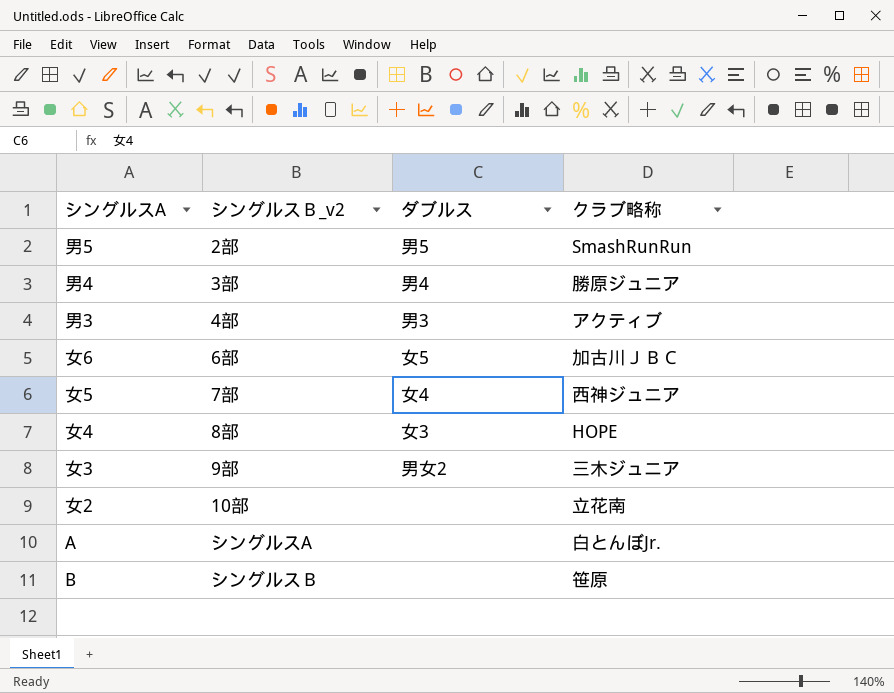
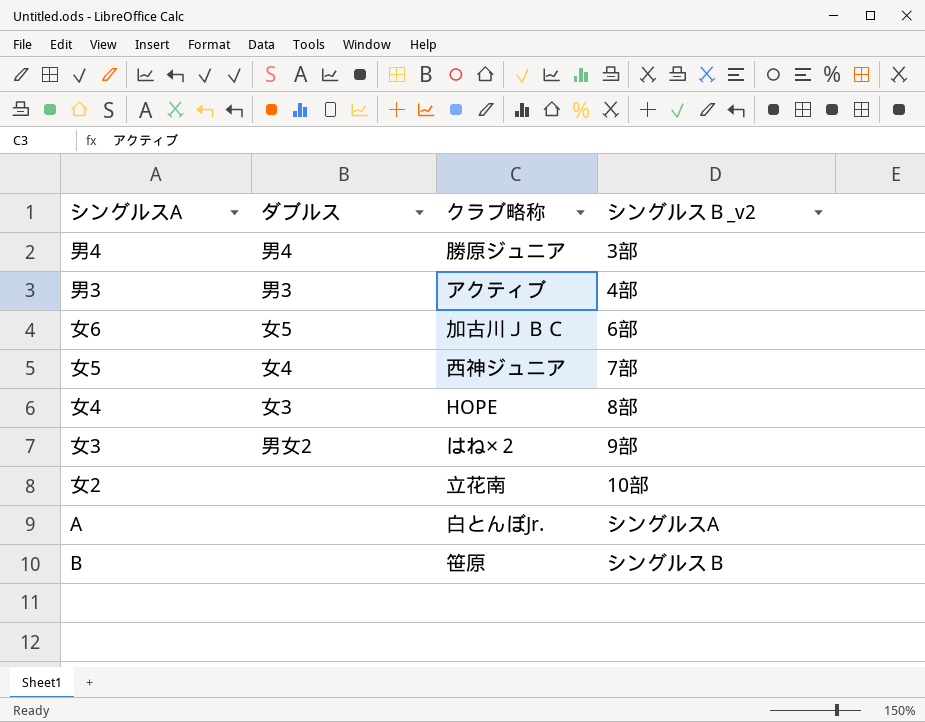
column シングルスＢ_v2 | position: 2 -> 4
row 男5: 2部 | 男5 | SmashRunRun -> none
女3 | クラブ略称: 三木ジュニア -> はね✕２

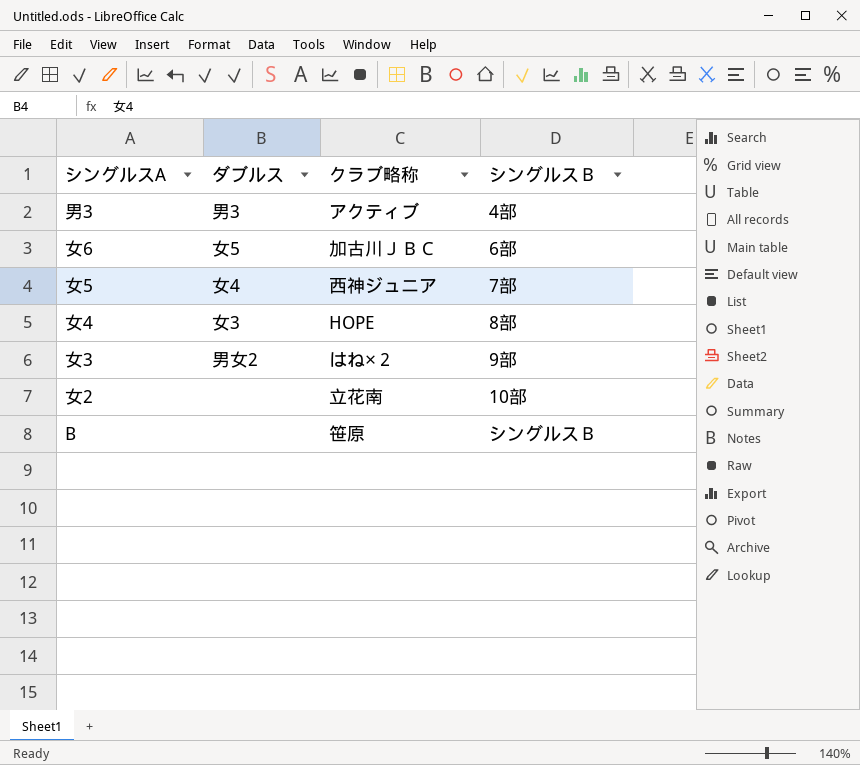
column name: シングルスＢ_v2 -> シングルスＢ
row 男4: 男4 | 勝原ジュニア | 3部 -> none
row A: none | 白とんぼJr. | シングルスA -> none

